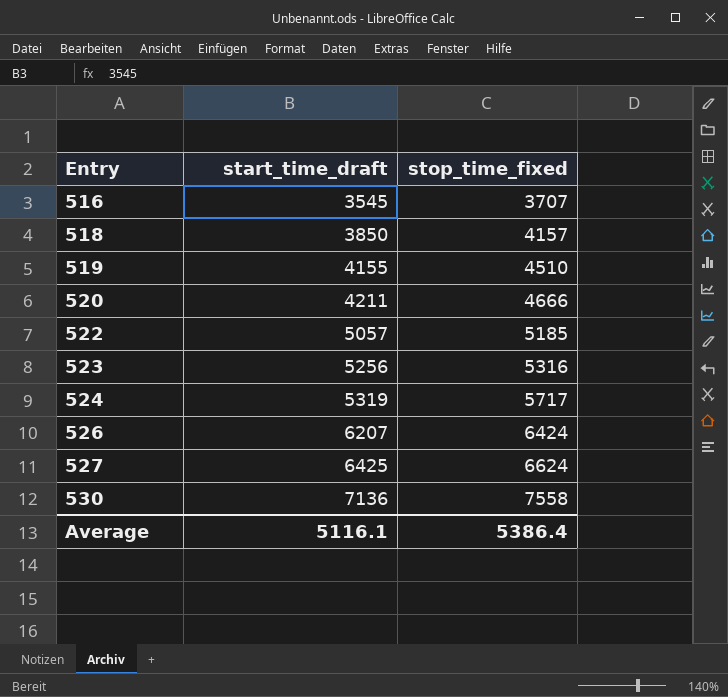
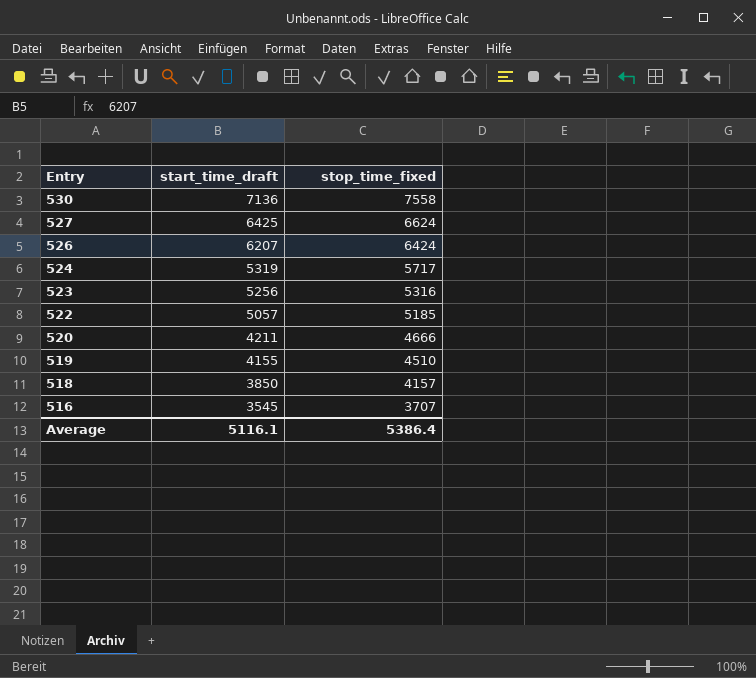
row order: Entry ascending -> Entry descending

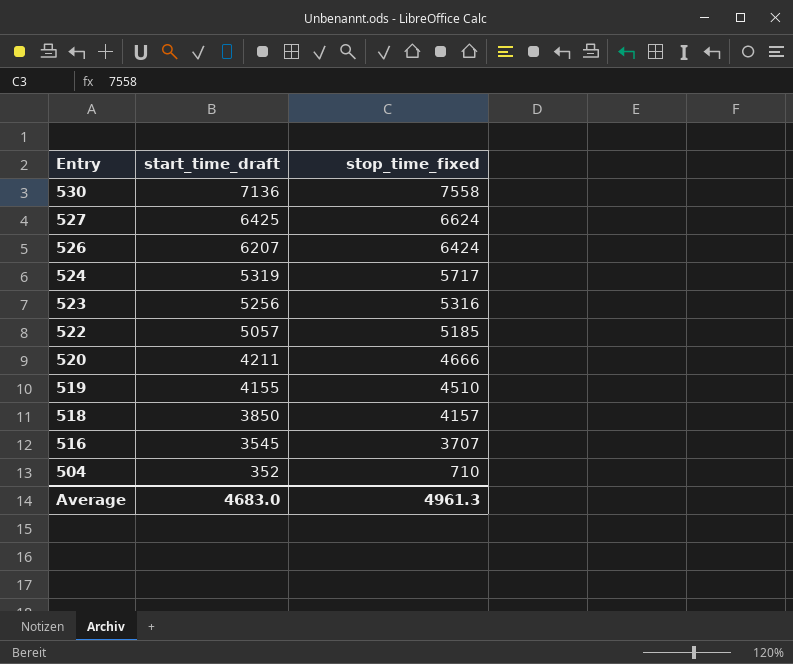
row 504: none -> 352 | 710
Average | start_time_draft: 5116.1 -> 4683.0
Average | stop_time_fixed: 5386.4 -> 4961.3

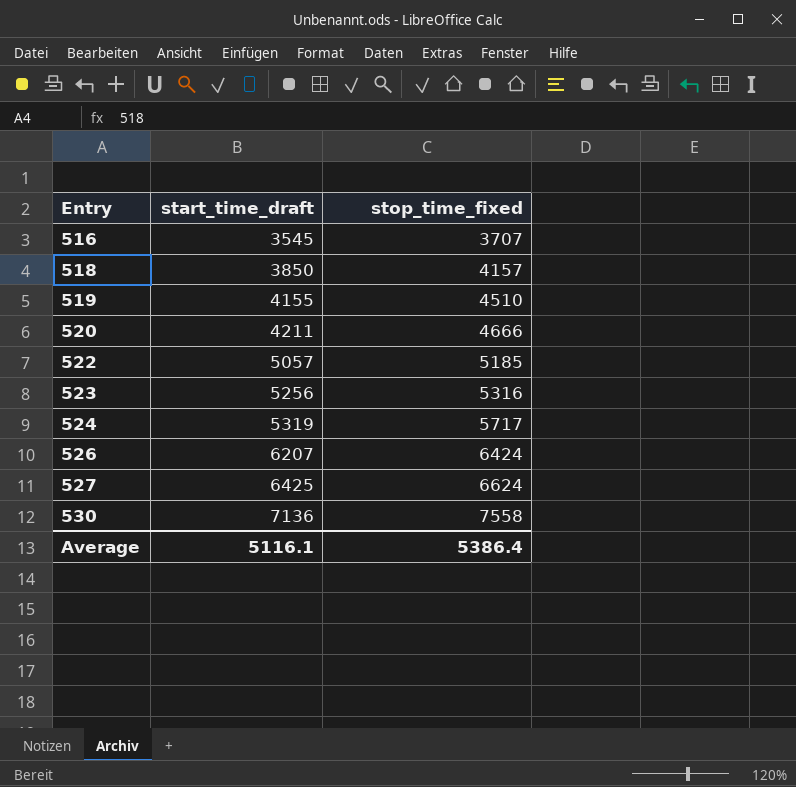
row order: Entry descending -> Entry ascending
row 504: 352 | 710 -> none
Average | start_time_draft: 4683.0 -> 5116.1
Average | stop_time_fixed: 4961.3 -> 5386.4

